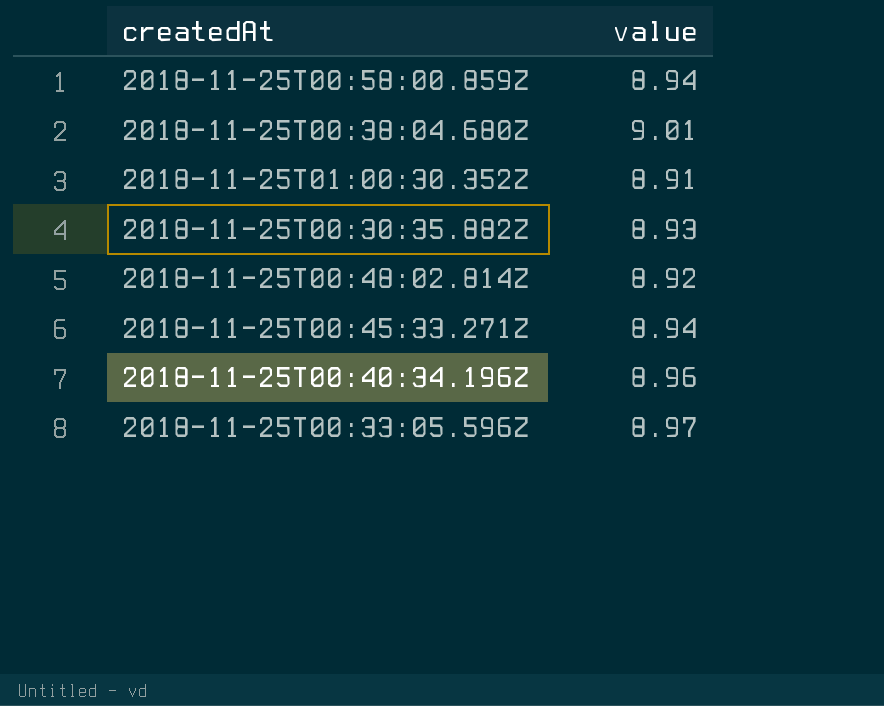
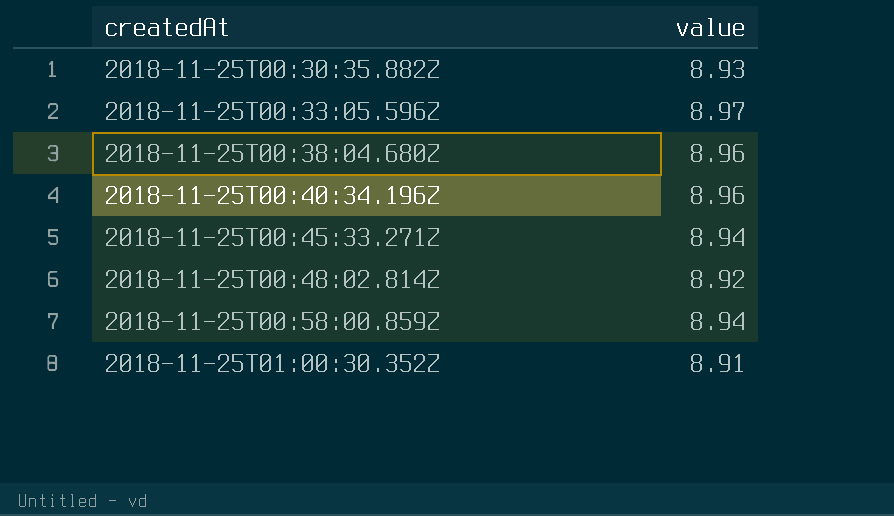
row order: none -> createdAt ascending
2018-11-25T00:38:04.680Z | value: 9.01 -> 8.96

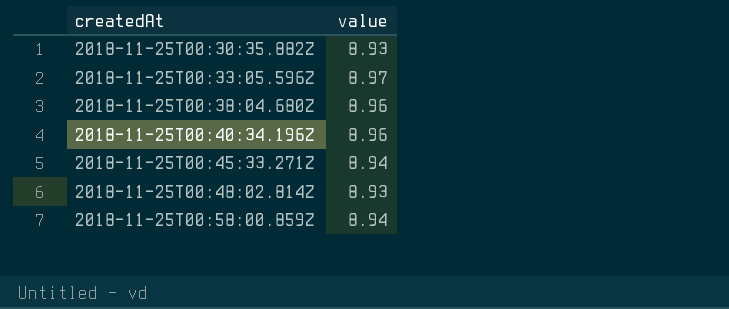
row 2018-11-25T01:00:30.352Z: 8.91 -> none
2018-11-25T00:48:02.814Z | value: 8.92 -> 8.93

